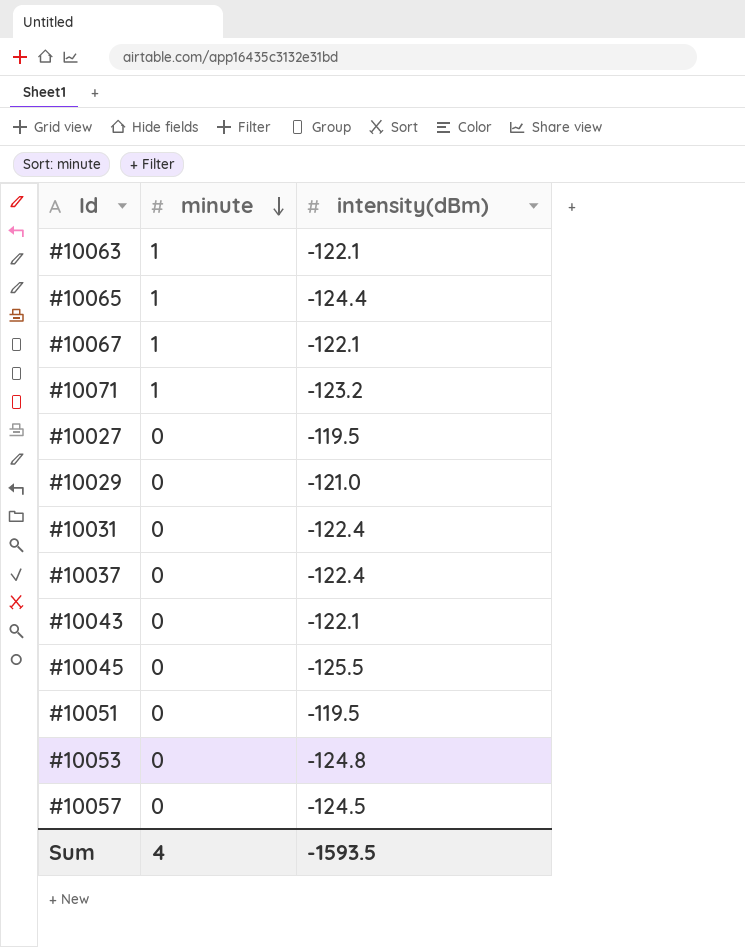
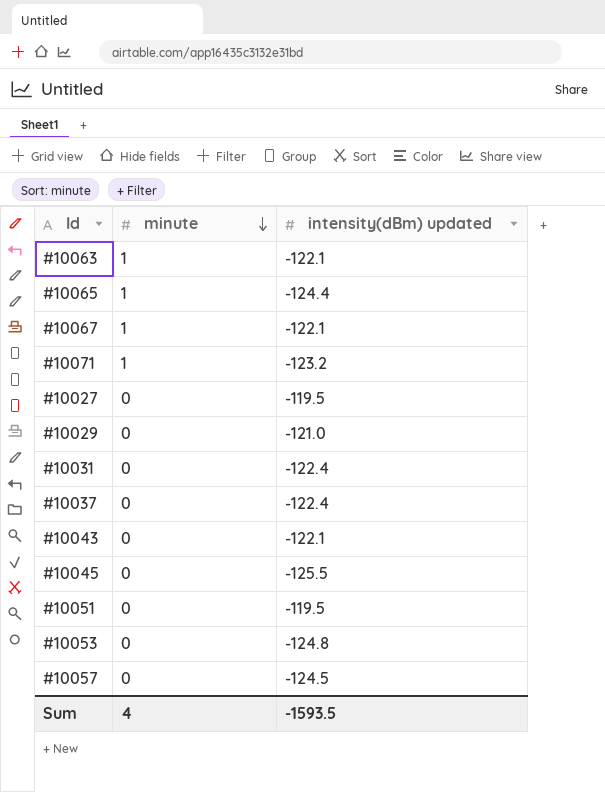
column name: intensity(dBm) -> intensity(dBm) updated

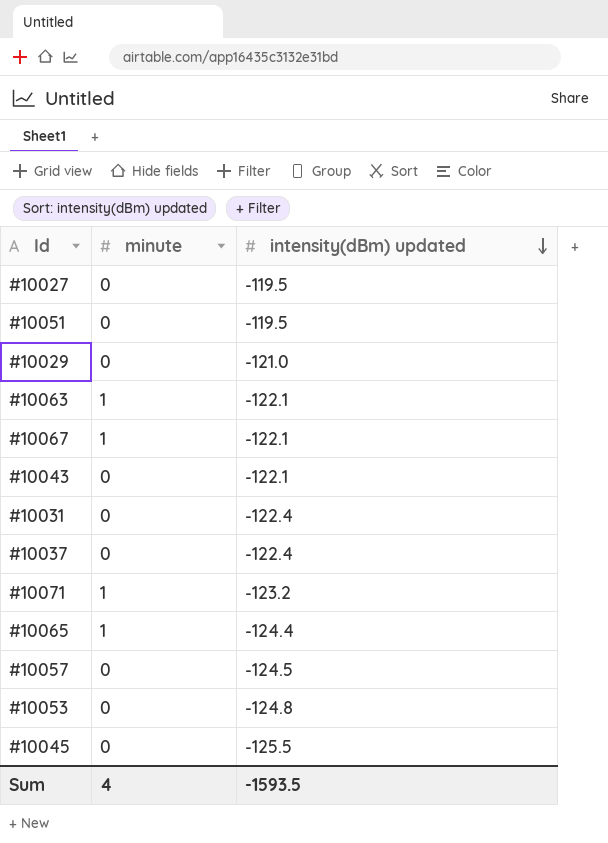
row order: minute descending -> intensity(dBm) updated descending

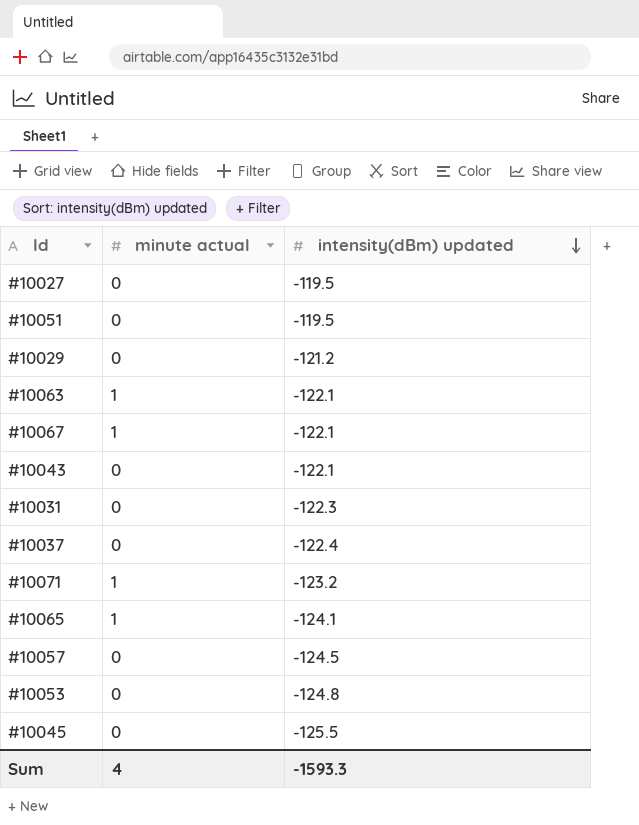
column name: minute -> minute actual
#10029 | intensity(dBm) updated: -121.0 -> -121.2
#10031 | intensity(dBm) updated: -122.4 -> -122.3
#10065 | intensity(dBm) updated: -124.4 -> -124.1
Sum | intensity(dBm) updated: -1593.5 -> -1593.3

